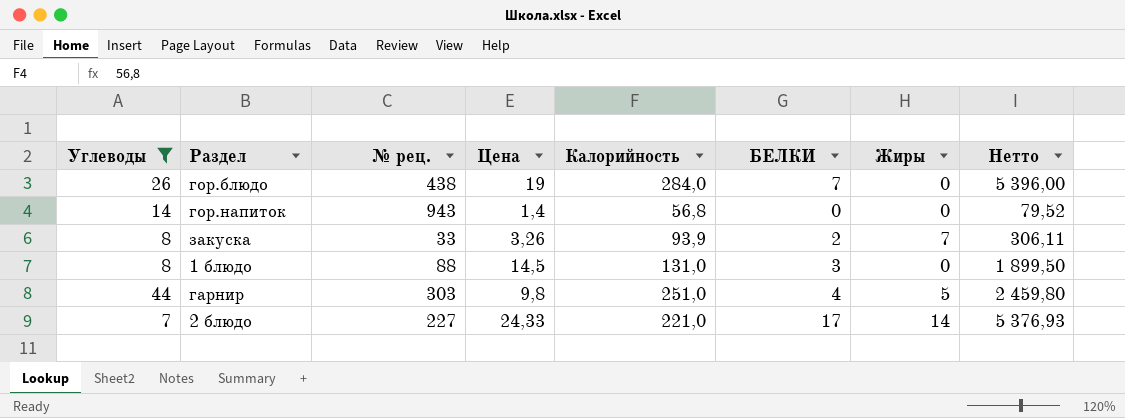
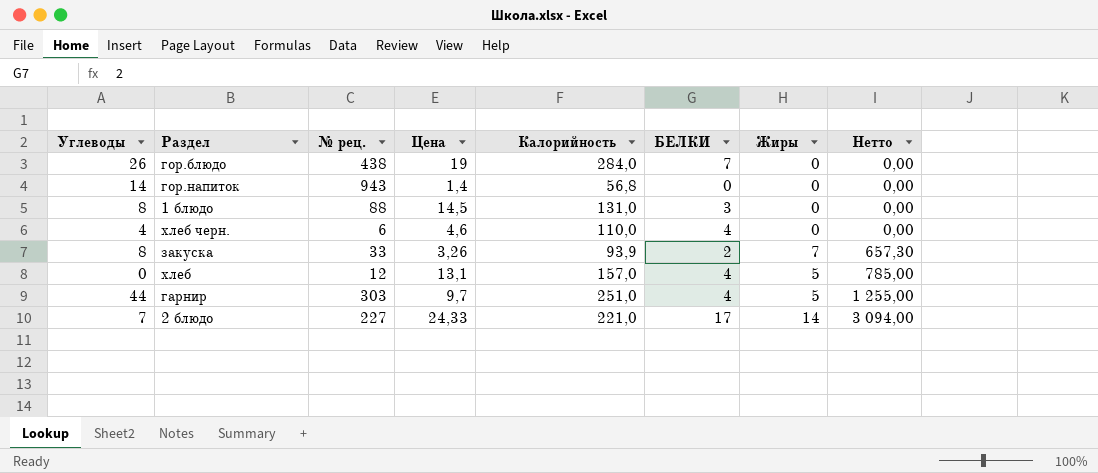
filter: Углеводы >= 7 -> none
row order: none -> Нетто ascending
column Нетто | formula: [Цена] * [Калорийность] -> [Калорийность] * [Жиры]
гарнир | Цена: 9,8 -> 9,7

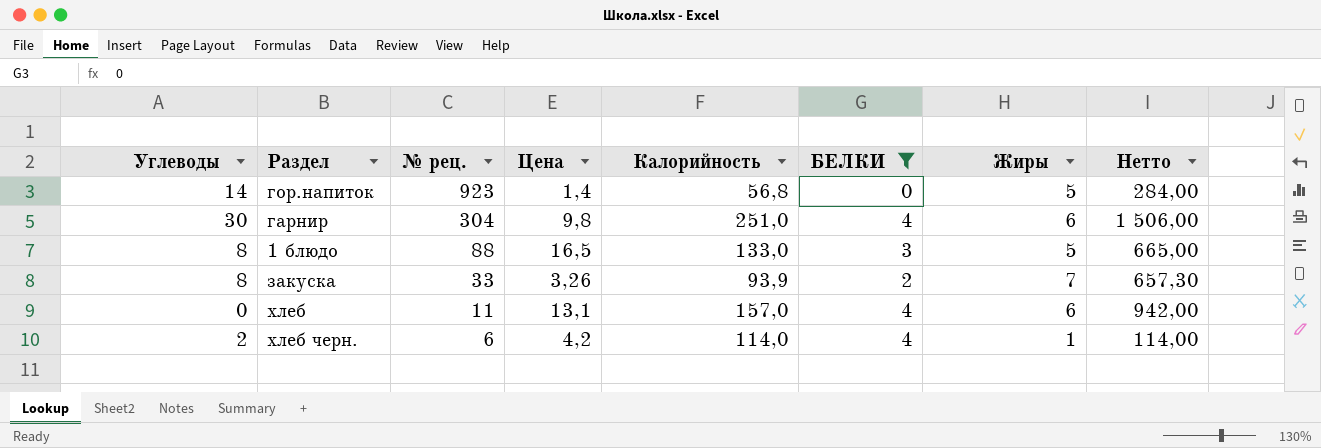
filter: none -> БЕЛКИ <= 4
row order: Нетто ascending -> № рец. descending
гор.напиток | № рец.: 943 -> 923
гор.напиток | Жиры: 0 -> 5
гор.напиток | Нетто: 0,00 -> 284,00
гарнир | Углеводы: 44 -> 30
гарнир | № рец.: 303 -> 304
гарнир | Цена: 9,7 -> 9,8
гарнир | Жиры: 5 -> 6
гарнир | Нетто: 1 255,00 -> 1 506,00
1 блюдо | Цена: 14,5 -> 16,5
1 блюдо | Калорийность: 131,0 -> 133,0
1 блюдо | Жиры: 0 -> 5
1 блюдо | Нетто: 0,00 -> 665,00
хлеб | № рец.: 12 -> 11
хлеб | Жиры: 5 -> 6
хлеб | Нетто: 785,00 -> 942,00
хлеб черн. | Углеводы: 4 -> 2
хлеб черн. | Цена: 4,6 -> 4,2
хлеб черн. | Калорийность: 110,0 -> 114,0
хлеб черн. | Жиры: 0 -> 1
хлеб черн. | Нетто: 0,00 -> 114,00

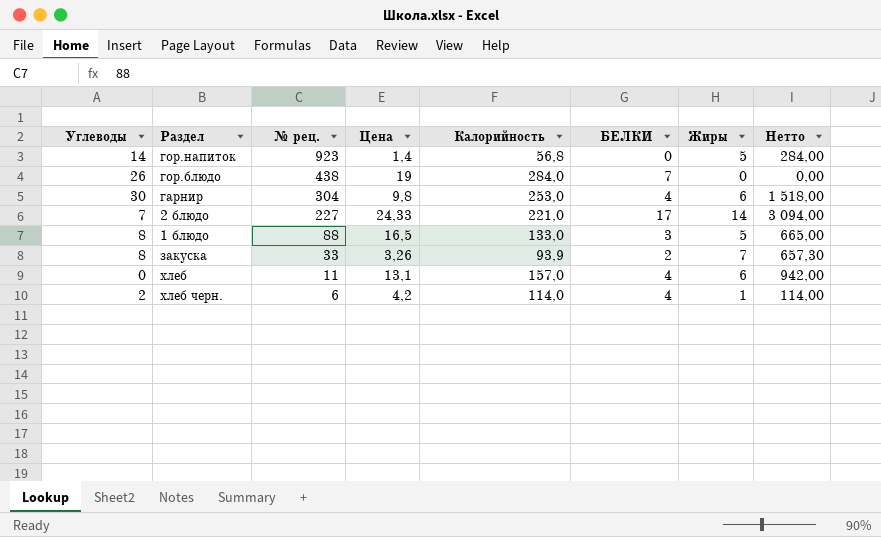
filter: БЕЛКИ <= 4 -> none
гарнир | Калорийность: 251,0 -> 253,0
гарнир | Нетто: 1 506,00 -> 1 518,00

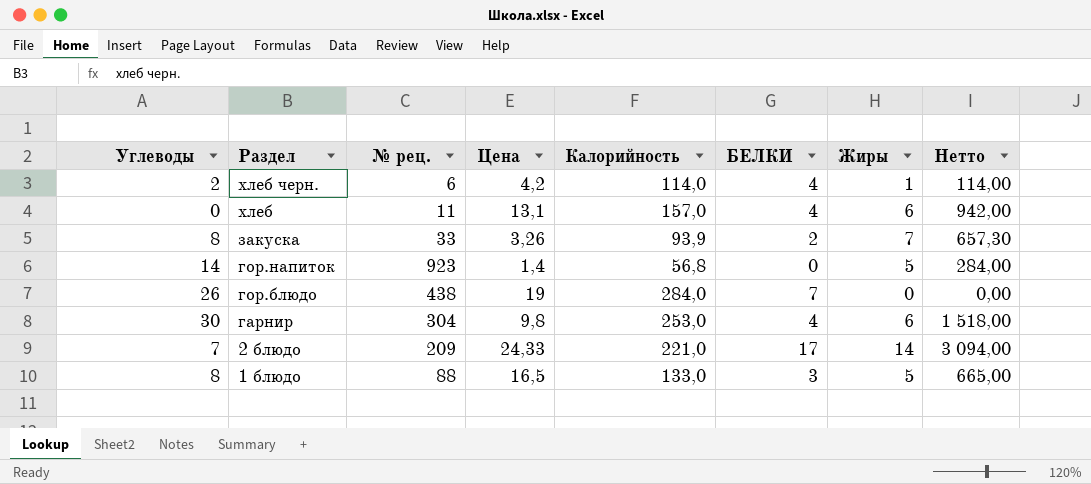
row order: № рец. descending -> Раздел descending
2 блюдо | № рец.: 227 -> 209

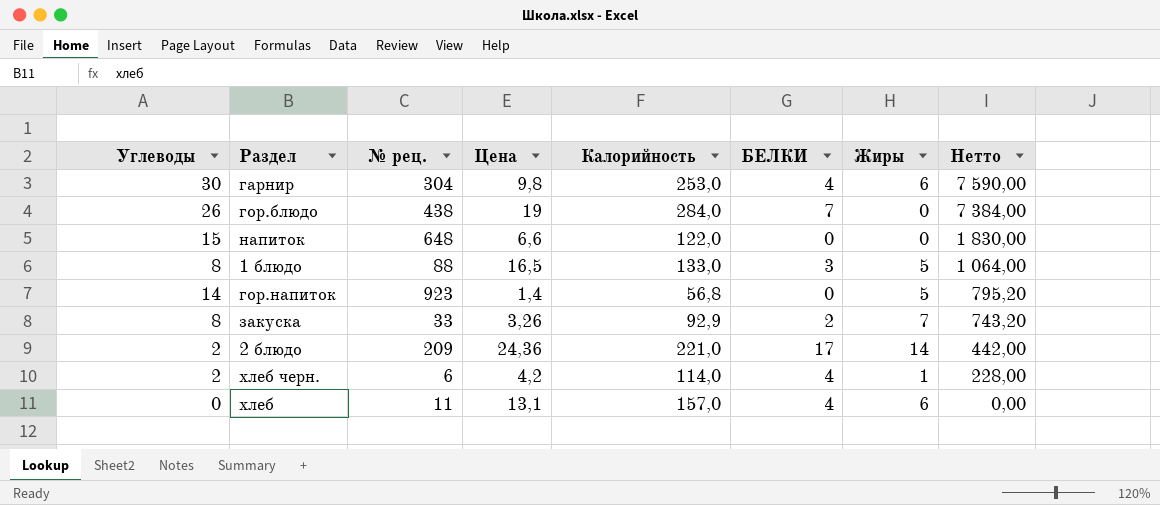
row order: Раздел descending -> Нетто descending
column Нетто | formula: [Калорийность] * [Жиры] -> [Углеводы] * [Калорийность]
row напиток: none -> 15 | 648 | 6,6 | 122,0 | 0 | 0 | 1 830,00
закуска | Калорийность: 93,9 -> 92,9
2 блюдо | Углеводы: 7 -> 2
2 блюдо | Цена: 24,33 -> 24,36

